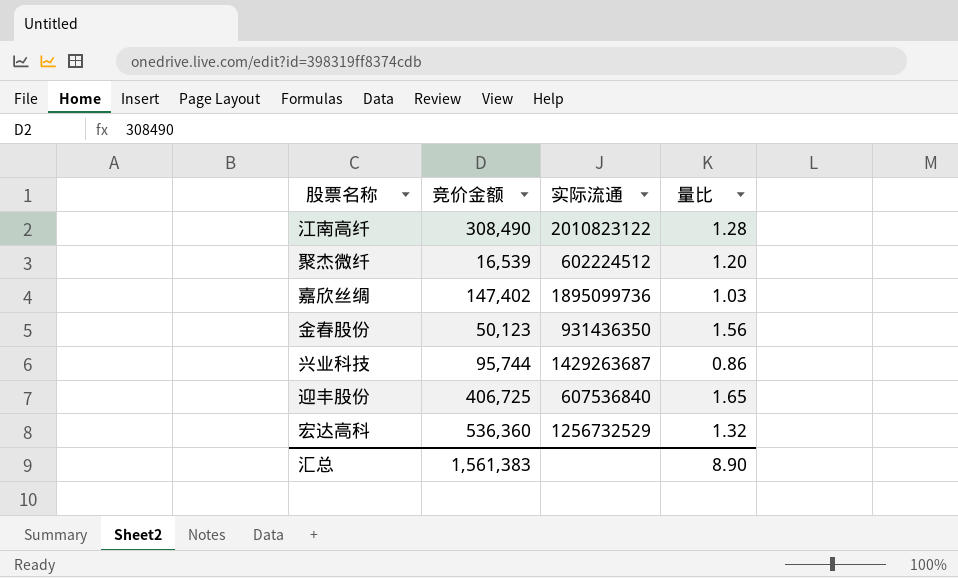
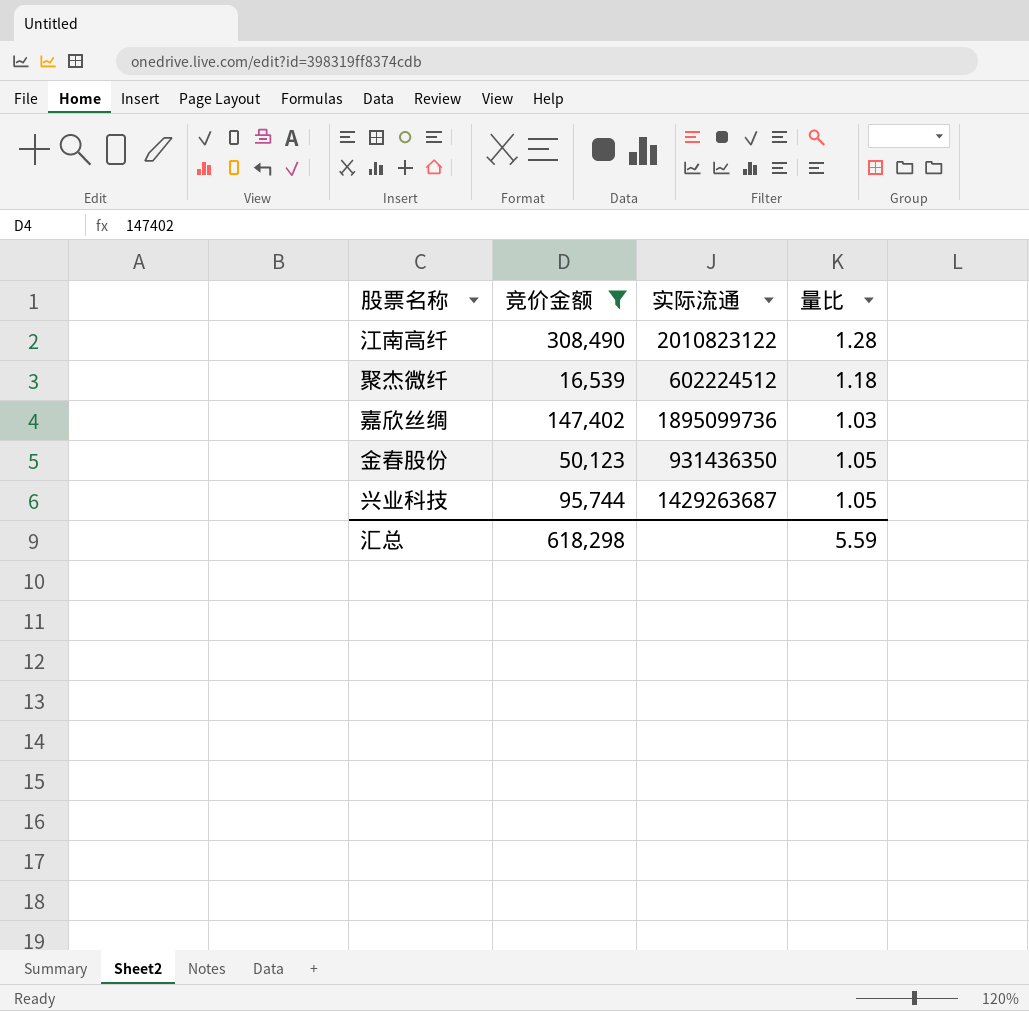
filter: none -> 竞价金额 <= 308,490
聚杰微纤 | 量比: 1.20 -> 1.18
金春股份 | 量比: 1.56 -> 1.05
兴业科技 | 量比: 0.86 -> 1.05
汇总 | 竞价金额: 1,561,383 -> 618,298
汇总 | 量比: 8.90 -> 5.59

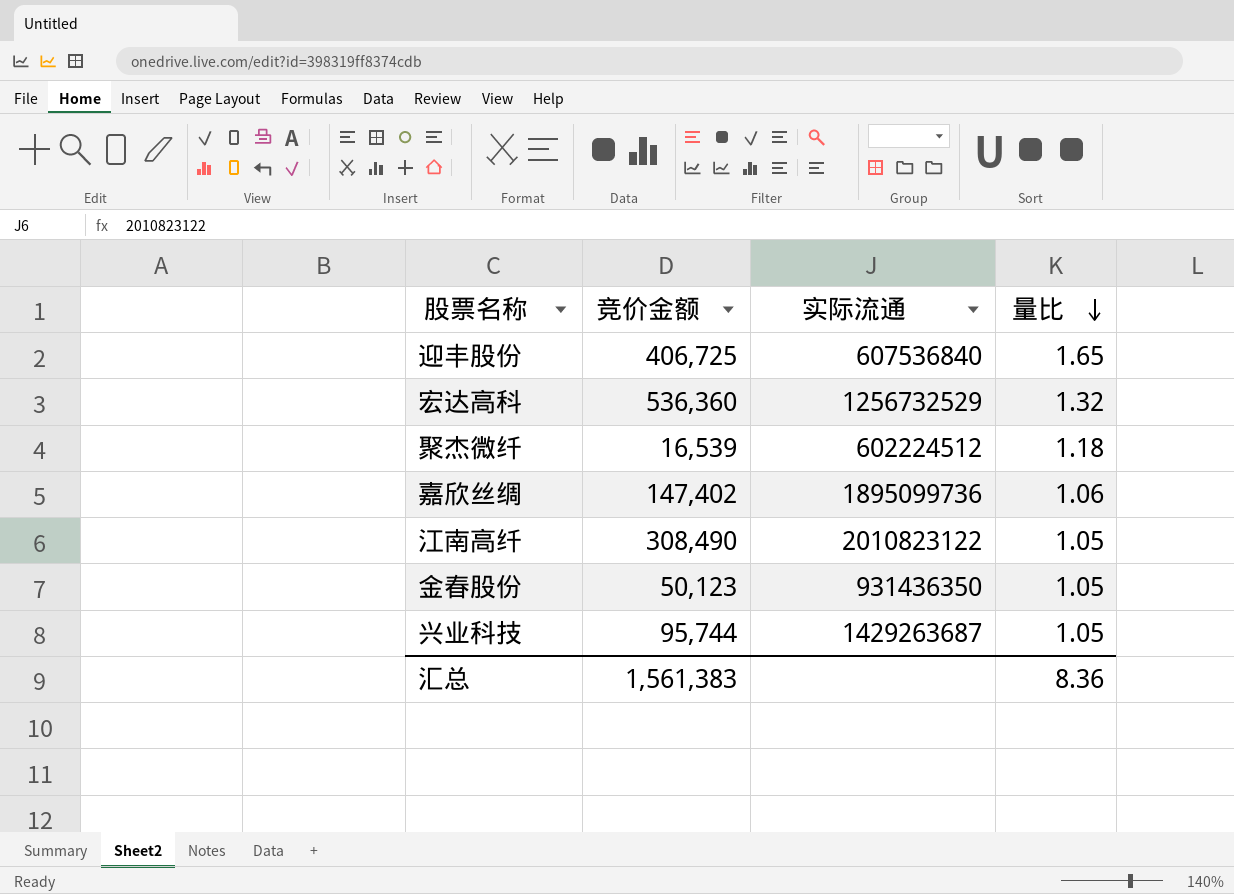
filter: 竞价金额 <= 308,490 -> none
row order: none -> 量比 descending
嘉欣丝绸 | 量比: 1.03 -> 1.06
江南高纤 | 量比: 1.28 -> 1.05
汇总 | 竞价金额: 618,298 -> 1,561,383
汇总 | 量比: 5.59 -> 8.36

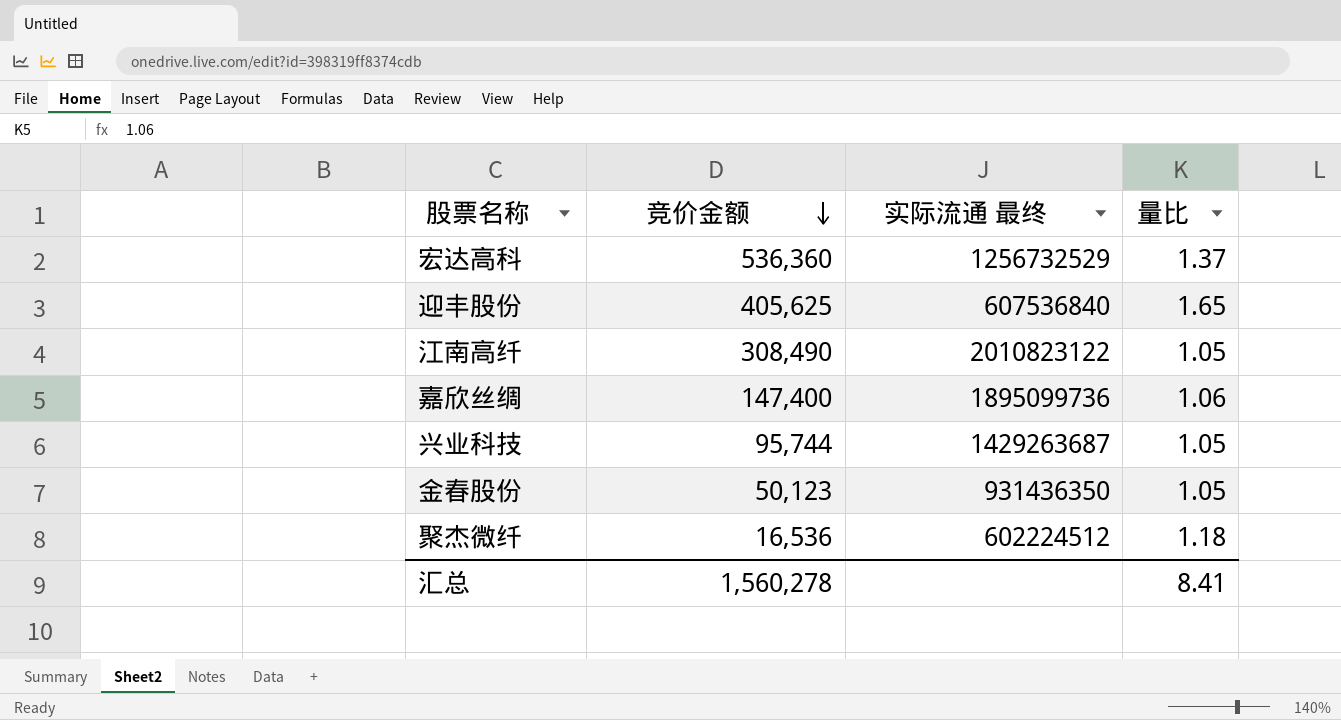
row order: 量比 descending -> 竞价金额 descending
column name: 实际流通 -> 实际流通 最终
宏达高科 | 量比: 1.32 -> 1.37
迎丰股份 | 竞价金额: 406,725 -> 405,625
嘉欣丝绸 | 竞价金额: 147,402 -> 147,400
聚杰微纤 | 竞价金额: 16,539 -> 16,536
汇总 | 竞价金额: 1,561,383 -> 1,560,278
汇总 | 量比: 8.36 -> 8.41

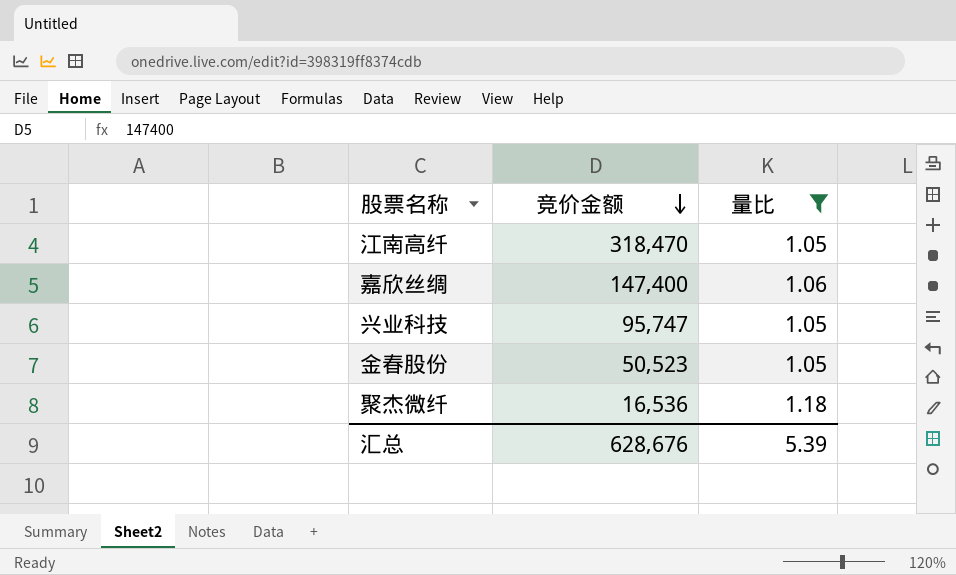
filter: none -> 量比 <= 1.18
column 实际流通 最终 | position: 3 -> none
江南高纤 | 竞价金额: 308,490 -> 318,470
兴业科技 | 竞价金额: 95,744 -> 95,747
金春股份 | 竞价金额: 50,123 -> 50,523
汇总 | 竞价金额: 1,560,278 -> 628,676
汇总 | 量比: 8.41 -> 5.39

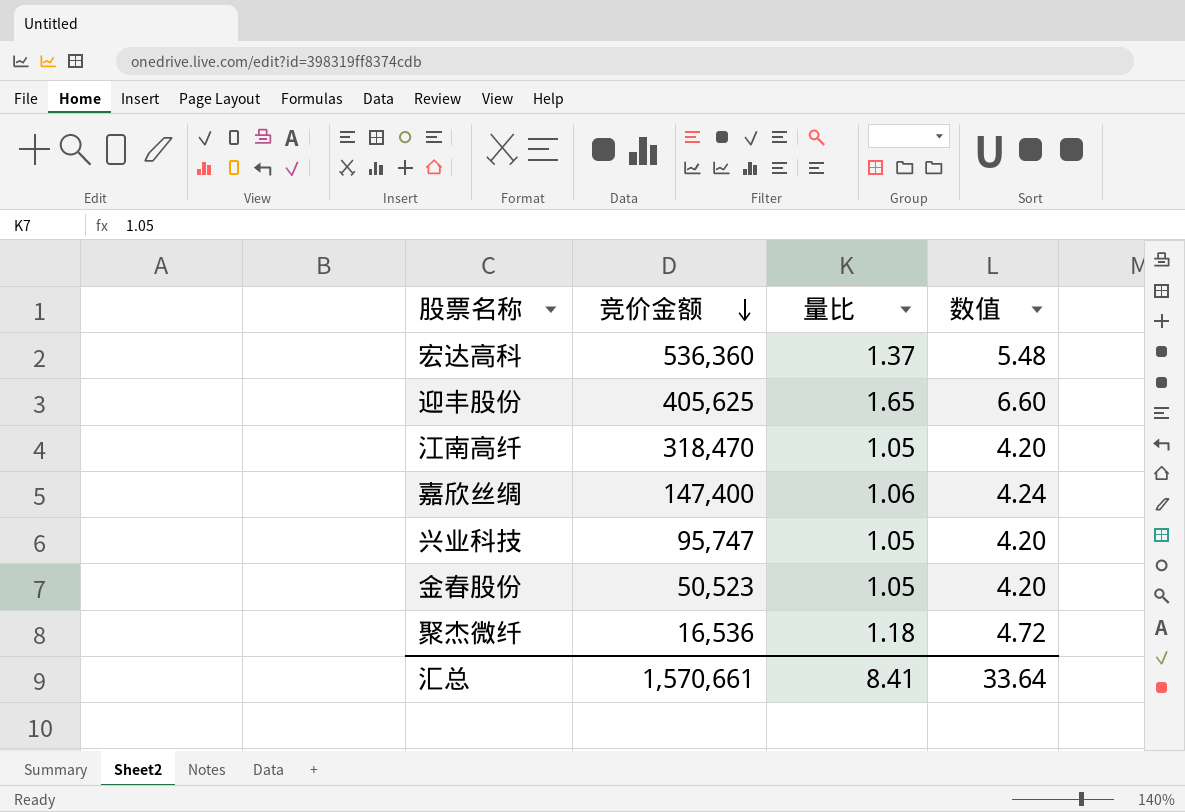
filter: 量比 <= 1.18 -> none
column 数值 | formula: none -> [量比] * 4
汇总 | 竞价金额: 628,676 -> 1,570,661
汇总 | 量比: 5.39 -> 8.41

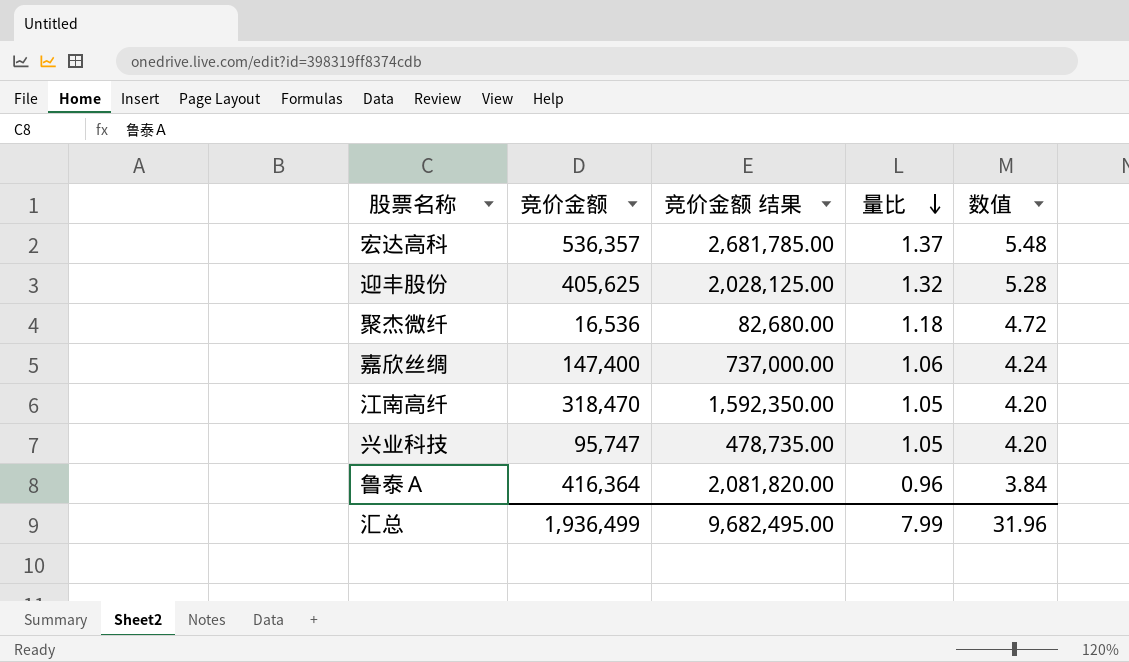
row order: 竞价金额 descending -> 量比 descending
column 竞价金额 结果 | formula: none -> [竞价金额] * 5
row 金春股份: 50,523 | 1.05 | 4.20 -> none
宏达高科 | 竞价金额: 536,360 -> 536,357
迎丰股份 | 量比: 1.65 -> 1.32
迎丰股份 | 数值: 6.60 -> 5.28
row 鲁泰Ａ: none -> 416,364 | 2,081,820.00 | 0.96 | 3.84
汇总 | 竞价金额: 1,570,661 -> 1,936,499
汇总 | 量比: 8.41 -> 7.99
汇总 | 数值: 33.64 -> 31.96

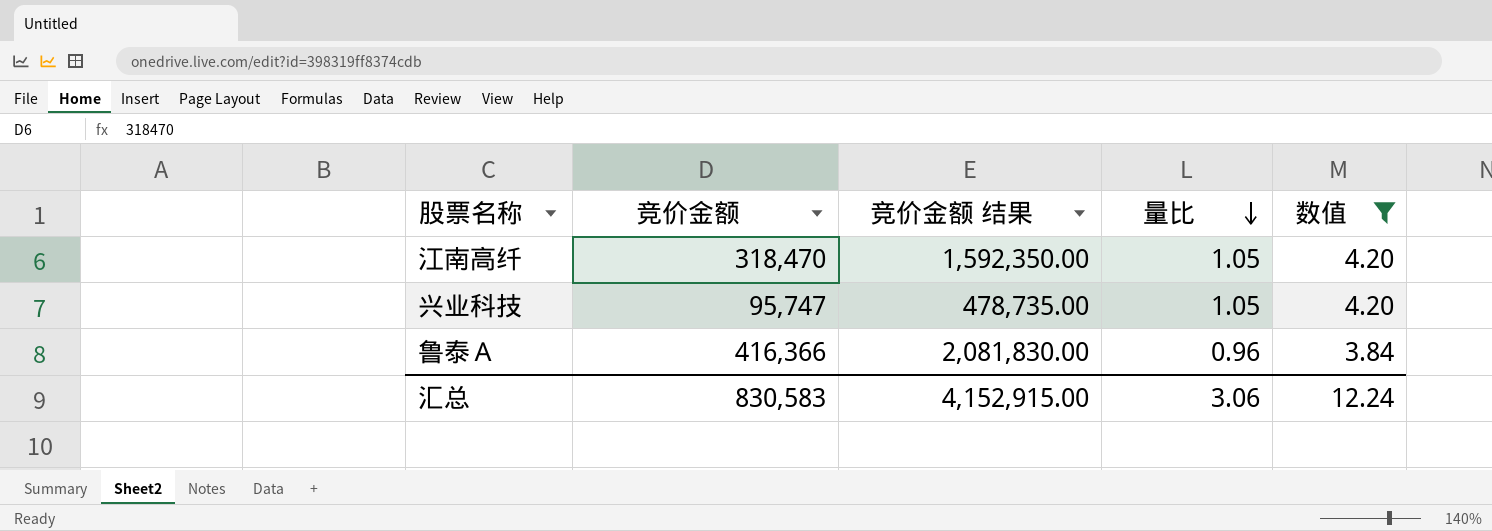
filter: none -> 数值 <= 4.20
鲁泰Ａ | 竞价金额: 416,364 -> 416,366
鲁泰Ａ | 竞价金额 结果: 2,081,820.00 -> 2,081,830.00
汇总 | 竞价金额: 1,936,499 -> 830,583
汇总 | 竞价金额 结果: 9,682,495.00 -> 4,152,915.00
汇总 | 量比: 7.99 -> 3.06
汇总 | 数值: 31.96 -> 12.24

